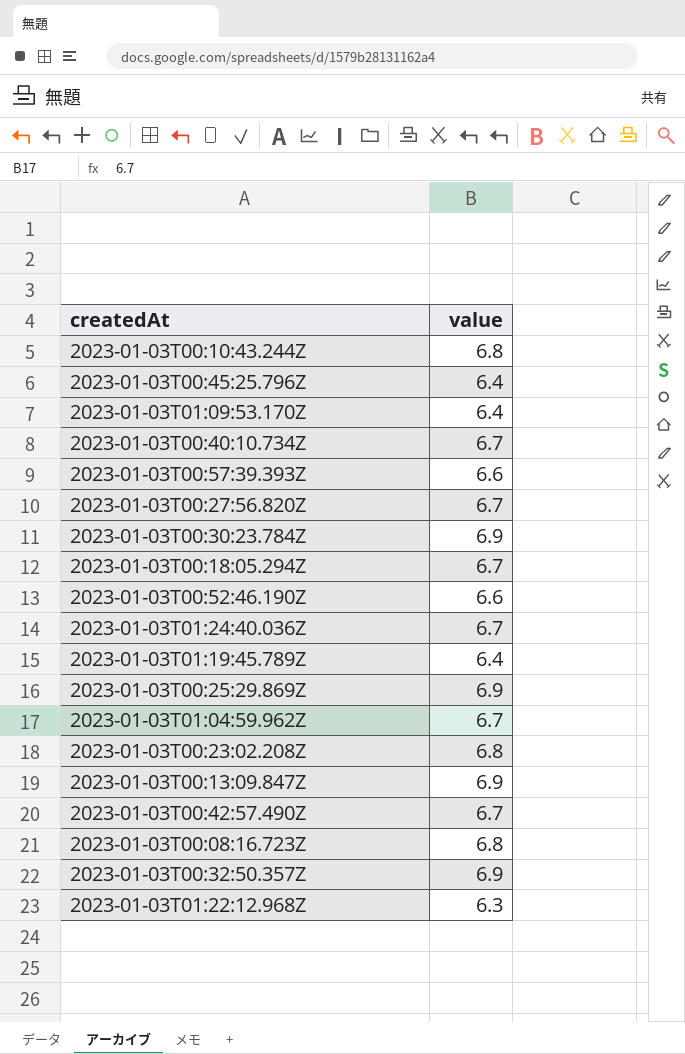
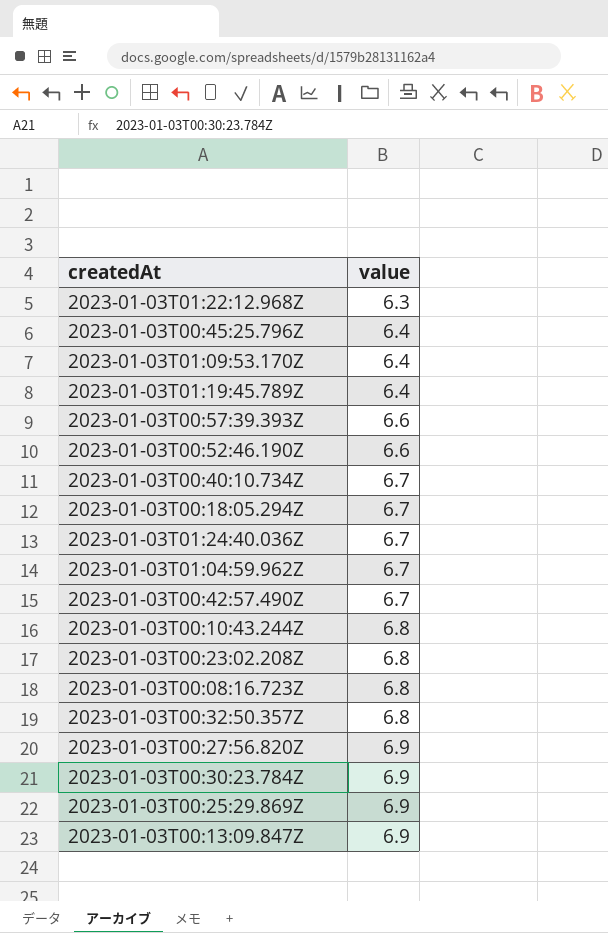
row order: none -> value ascending
2023-01-03T00:32:50.357Z | value: 6.9 -> 6.8
2023-01-03T00:27:56.820Z | value: 6.7 -> 6.9

